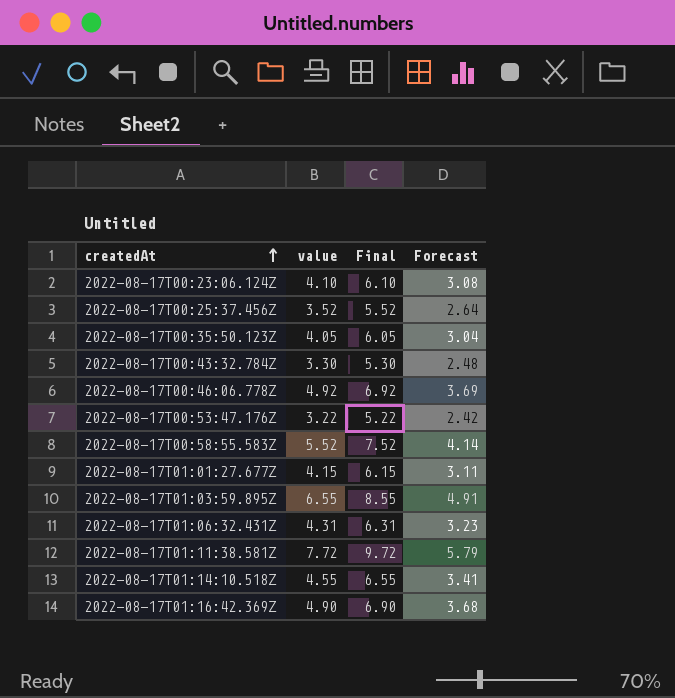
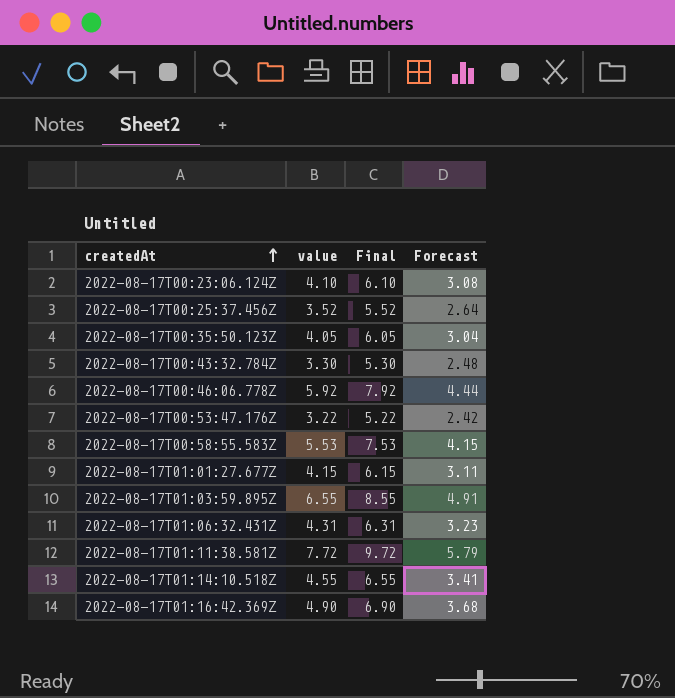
2022-08-17T00:46:06.778Z | value: 4.92 -> 5.92
2022-08-17T00:46:06.778Z | Final: 6.92 -> 7.92
2022-08-17T00:46:06.778Z | Forecast: 3.69 -> 4.44
2022-08-17T00:58:55.583Z | value: 5.52 -> 5.53
2022-08-17T00:58:55.583Z | Final: 7.52 -> 7.53
2022-08-17T00:58:55.583Z | Forecast: 4.14 -> 4.15

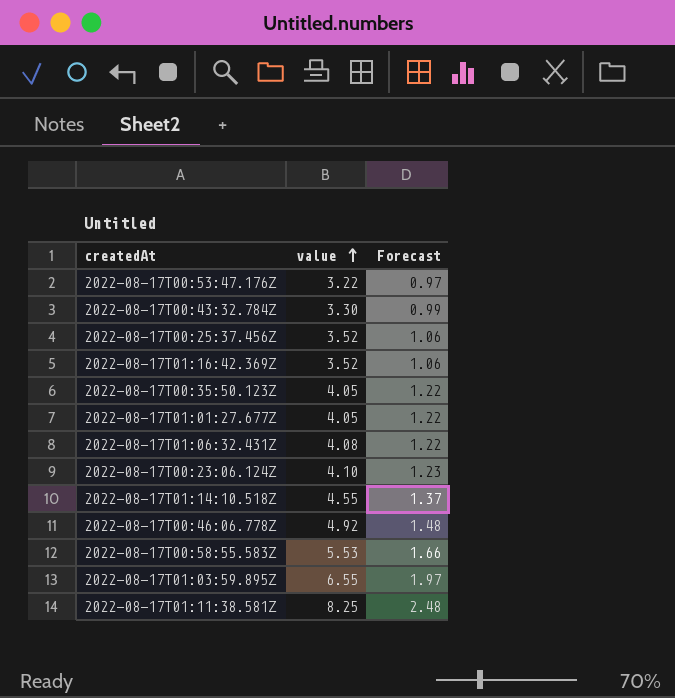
row order: createdAt ascending -> value ascending
column Final | formula: [value] + 2 -> none
column Forecast | formula: [value] * 0.75 -> [value] * 0.3
2022-08-17T01:16:42.369Z | value: 4.90 -> 3.52
2022-08-17T01:01:27.677Z | value: 4.15 -> 4.05
2022-08-17T01:06:32.431Z | value: 4.31 -> 4.08
2022-08-17T00:46:06.778Z | value: 5.92 -> 4.92
2022-08-17T01:11:38.581Z | value: 7.72 -> 8.25

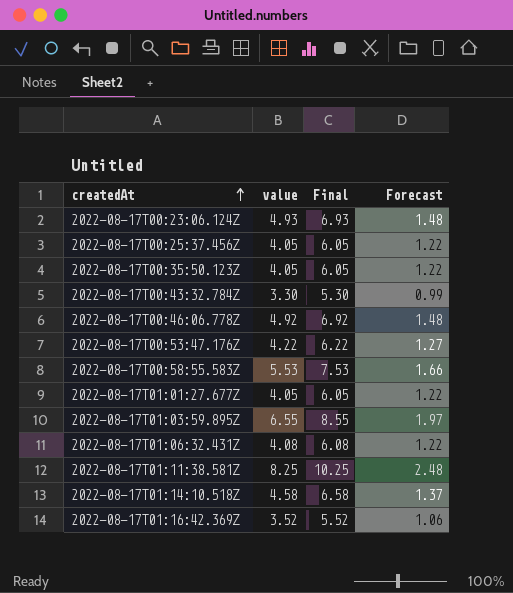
row order: value ascending -> createdAt ascending
column Final | formula: none -> [value] + 2
2022-08-17T00:23:06.124Z | value: 4.10 -> 4.93
2022-08-17T00:23:06.124Z | Forecast: 1.23 -> 1.48
2022-08-17T00:25:37.456Z | value: 3.52 -> 4.05
2022-08-17T00:25:37.456Z | Forecast: 1.06 -> 1.22
2022-08-17T00:53:47.176Z | value: 3.22 -> 4.22
2022-08-17T00:53:47.176Z | Forecast: 0.97 -> 1.27
2022-08-17T01:14:10.518Z | value: 4.55 -> 4.58

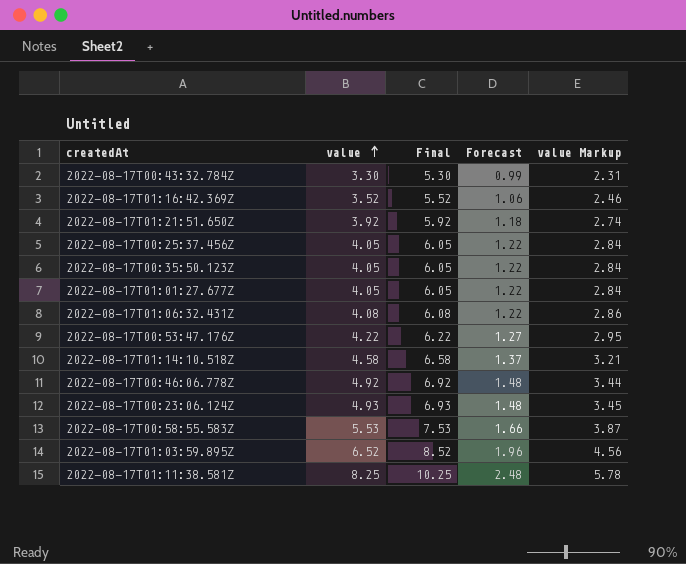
row order: createdAt ascending -> value ascending
column value Markup | formula: none -> [value] * 0.7
row 2022-08-17T01:21:51.650Z: none -> 3.92 | 5.92 | 1.18 | 2.74
2022-08-17T01:03:59.895Z | value: 6.55 -> 6.52
2022-08-17T01:03:59.895Z | Final: 8.55 -> 8.52
2022-08-17T01:03:59.895Z | Forecast: 1.97 -> 1.96

